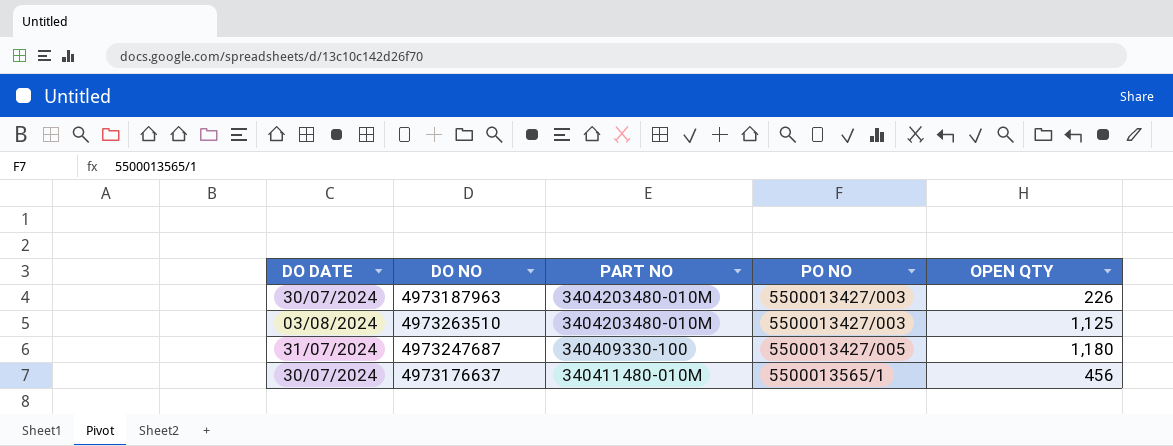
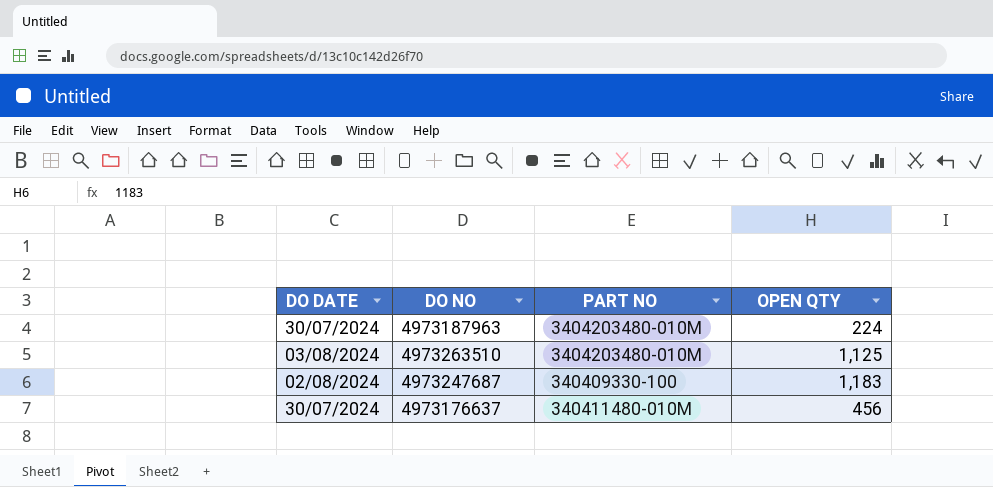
column PO NO | position: 4 -> none
4973187963 | OPEN QTY: 226 -> 224
4973247687 | DO DATE: 31/07/2024 -> 02/08/2024
4973247687 | OPEN QTY: 1,180 -> 1,183

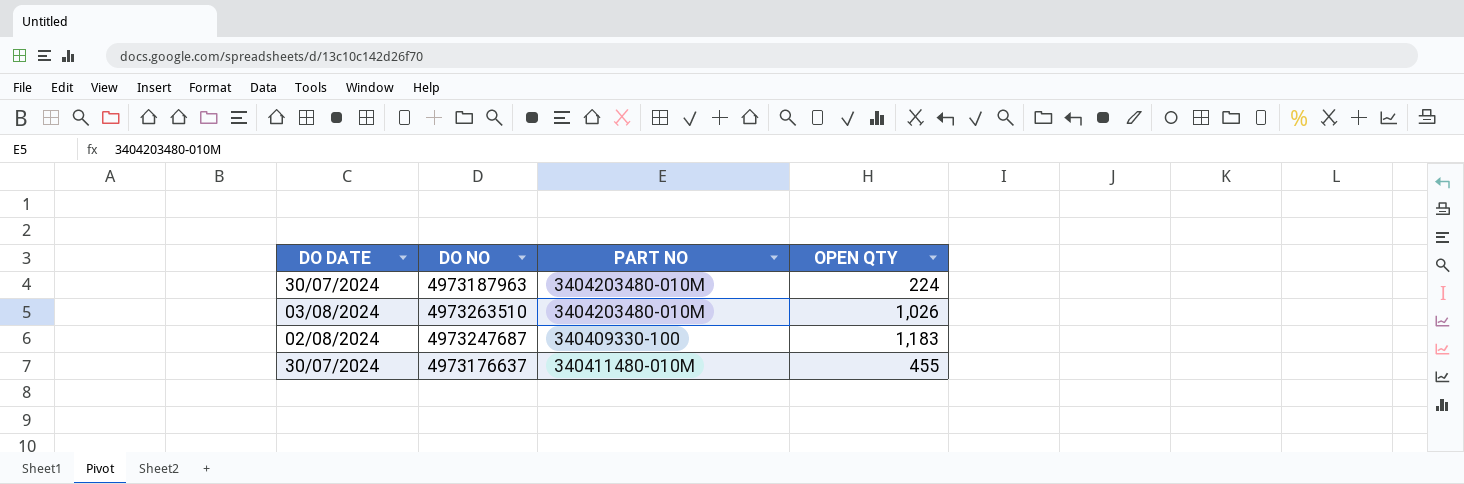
4973263510 | OPEN QTY: 1,125 -> 1,026
4973176637 | OPEN QTY: 456 -> 455

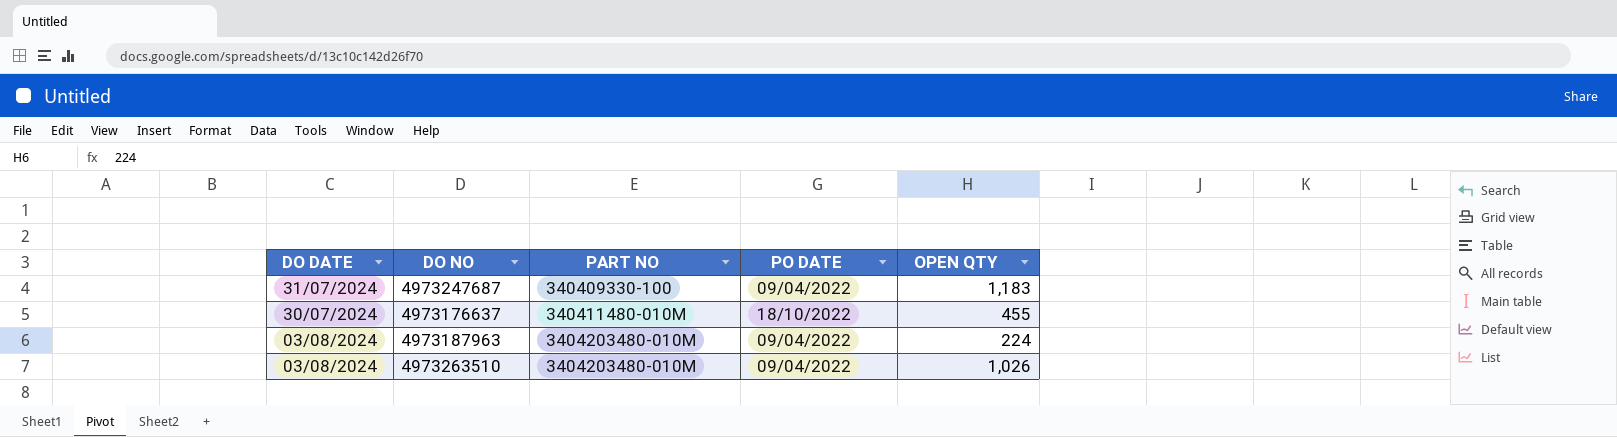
row order: none -> PART NO ascending
column PO DATE | position: none -> 4
4973247687 | DO DATE: 02/08/2024 -> 31/07/2024
4973187963 | DO DATE: 30/07/2024 -> 03/08/2024

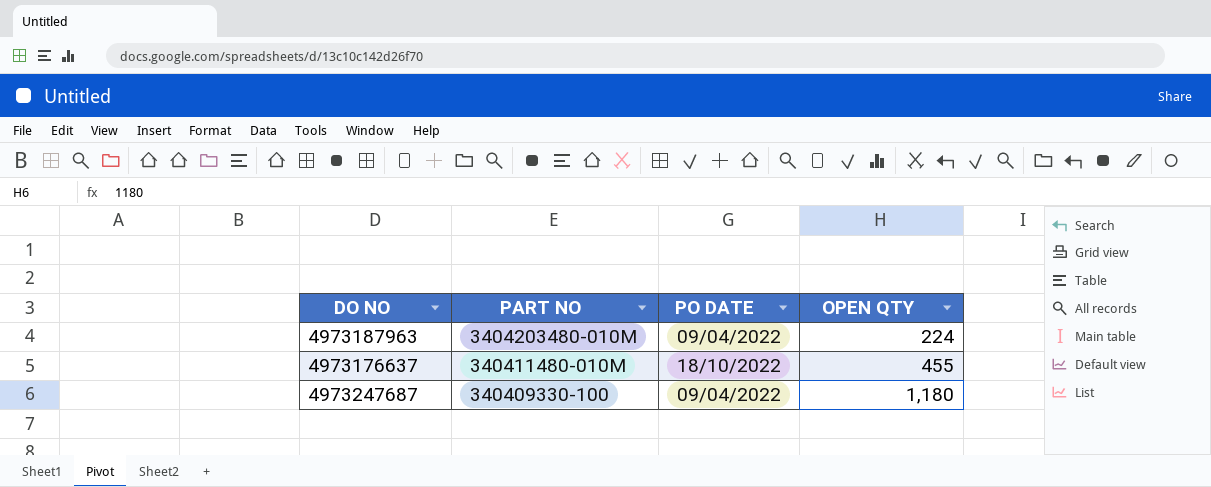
row order: PART NO ascending -> PART NO descending
column DO DATE | position: 1 -> none
row 4973263510: 03/08/2024 | 3404203480-010M | 09/04/2022 | 1,026 -> none
4973247687 | OPEN QTY: 1,183 -> 1,180

